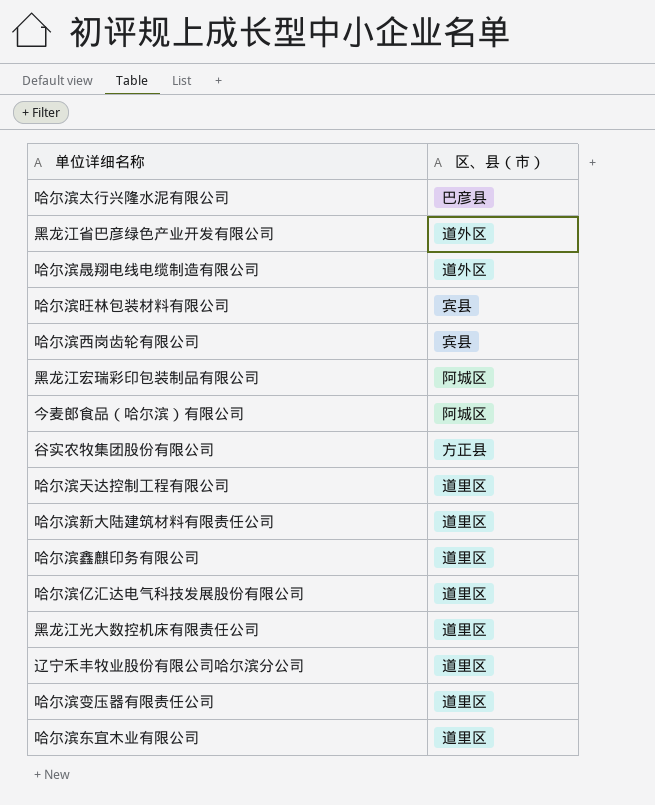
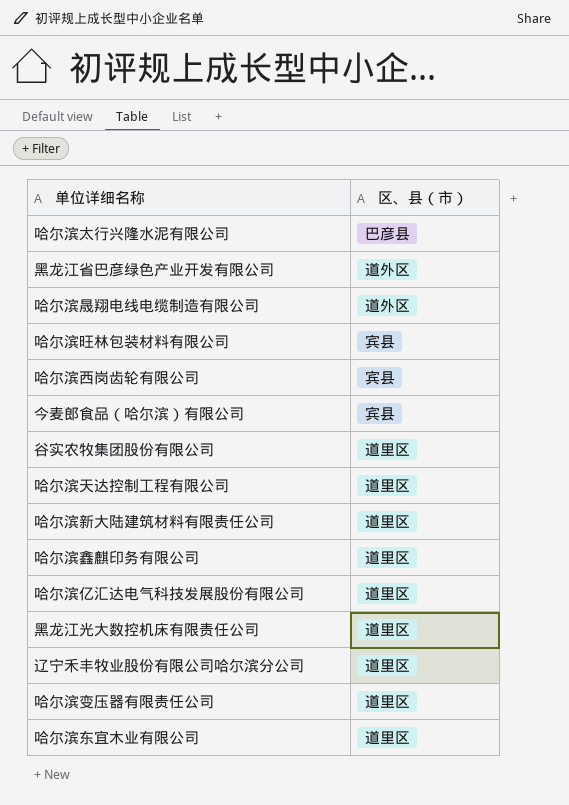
row 黑龙江宏瑞彩印包装制品有限公司: 阿城区 -> none
今麦郎食品（哈尔滨）有限公司 | 区、县（市）: 阿城区 -> 宾县
谷实农牧集团股份有限公司 | 区、县（市）: 方正县 -> 道里区

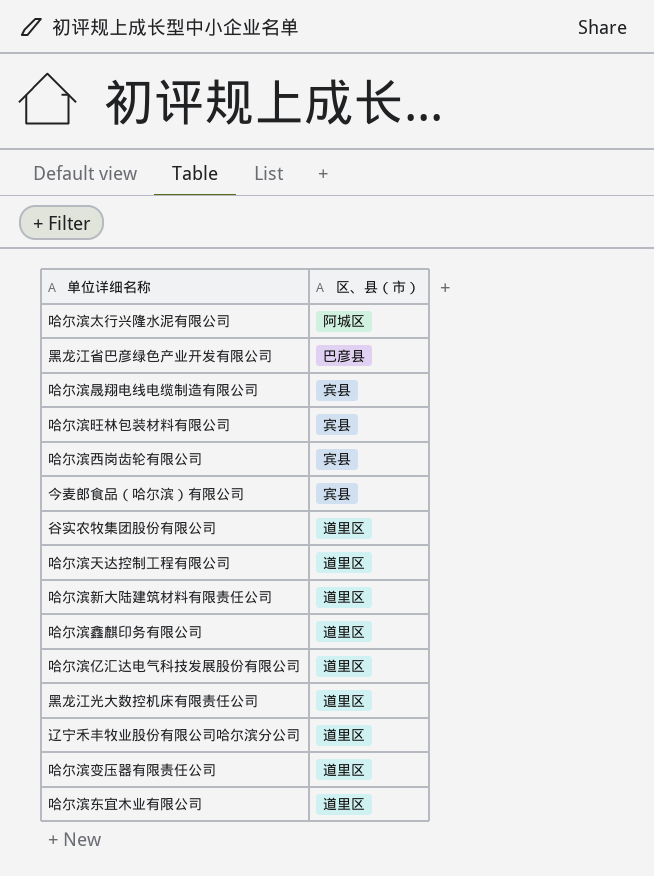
哈尔滨太行兴隆水泥有限公司 | 区、县（市）: 巴彦县 -> 阿城区
黑龙江省巴彦绿色产业开发有限公司 | 区、县（市）: 道外区 -> 巴彦县
哈尔滨晟翔电线电缆制造有限公司 | 区、县（市）: 道外区 -> 宾县

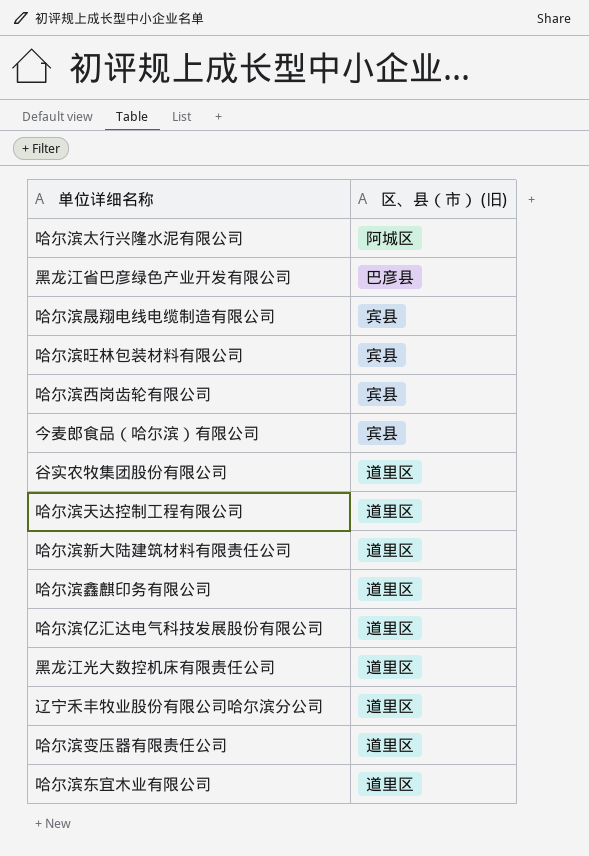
column name: 区、县（市） -> 区、县（市） (旧)

